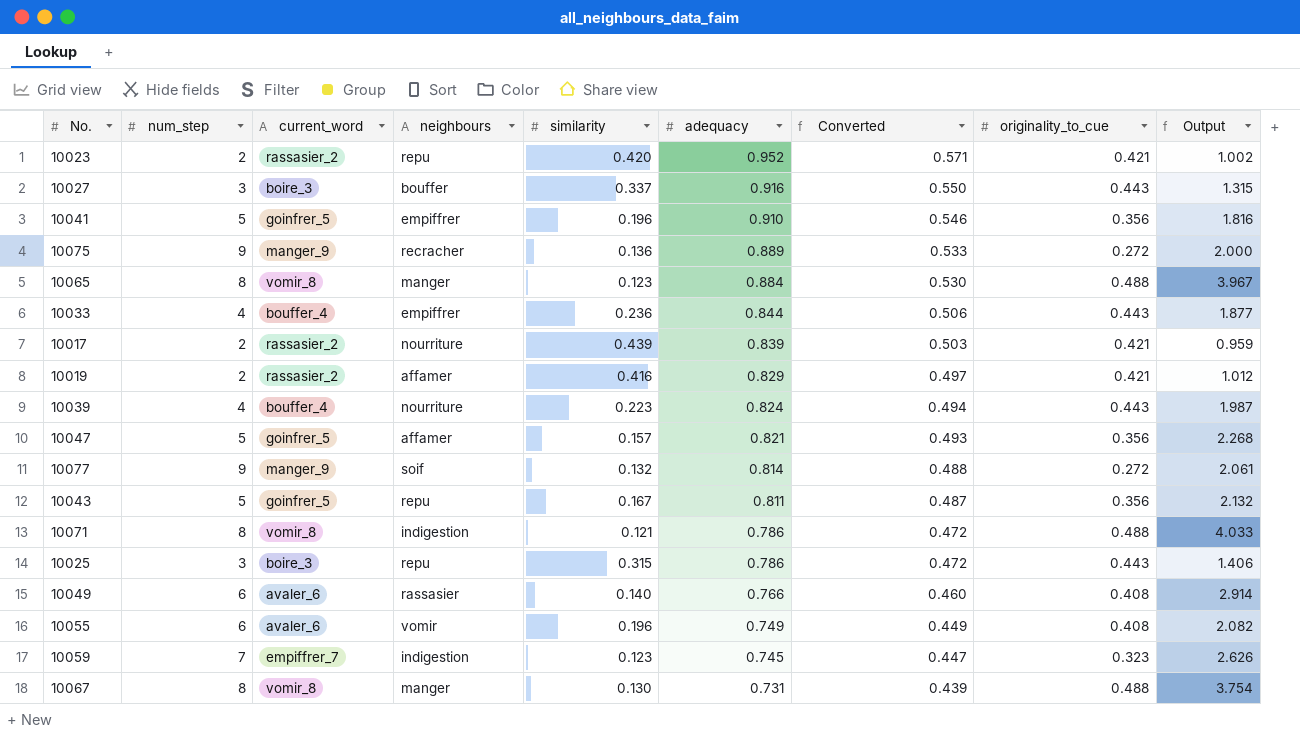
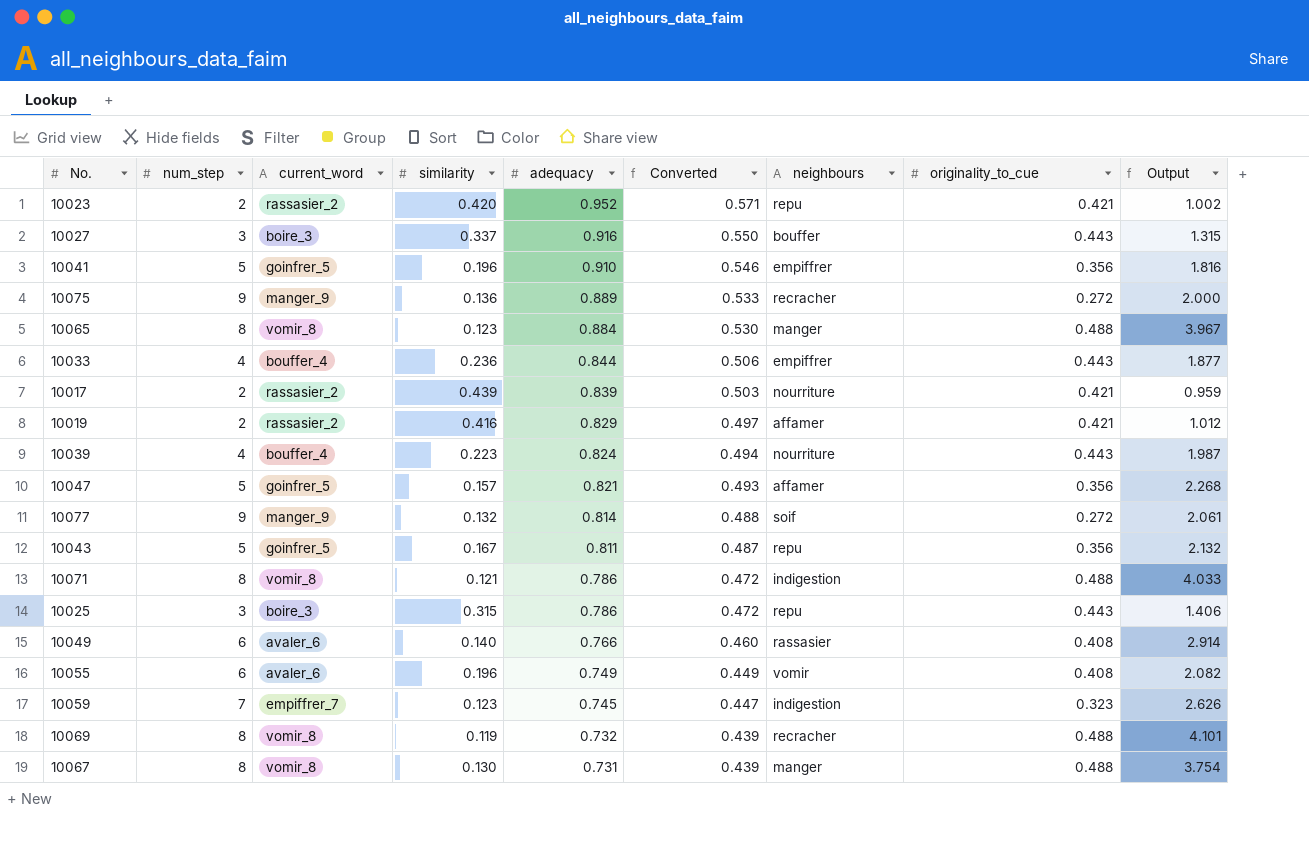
column neighbours | position: 4 -> 7
row 10069: none -> 8 | vomir_8 | 0.119 | 0.732 | 0.439 | recracher | 0.488 | 4.101

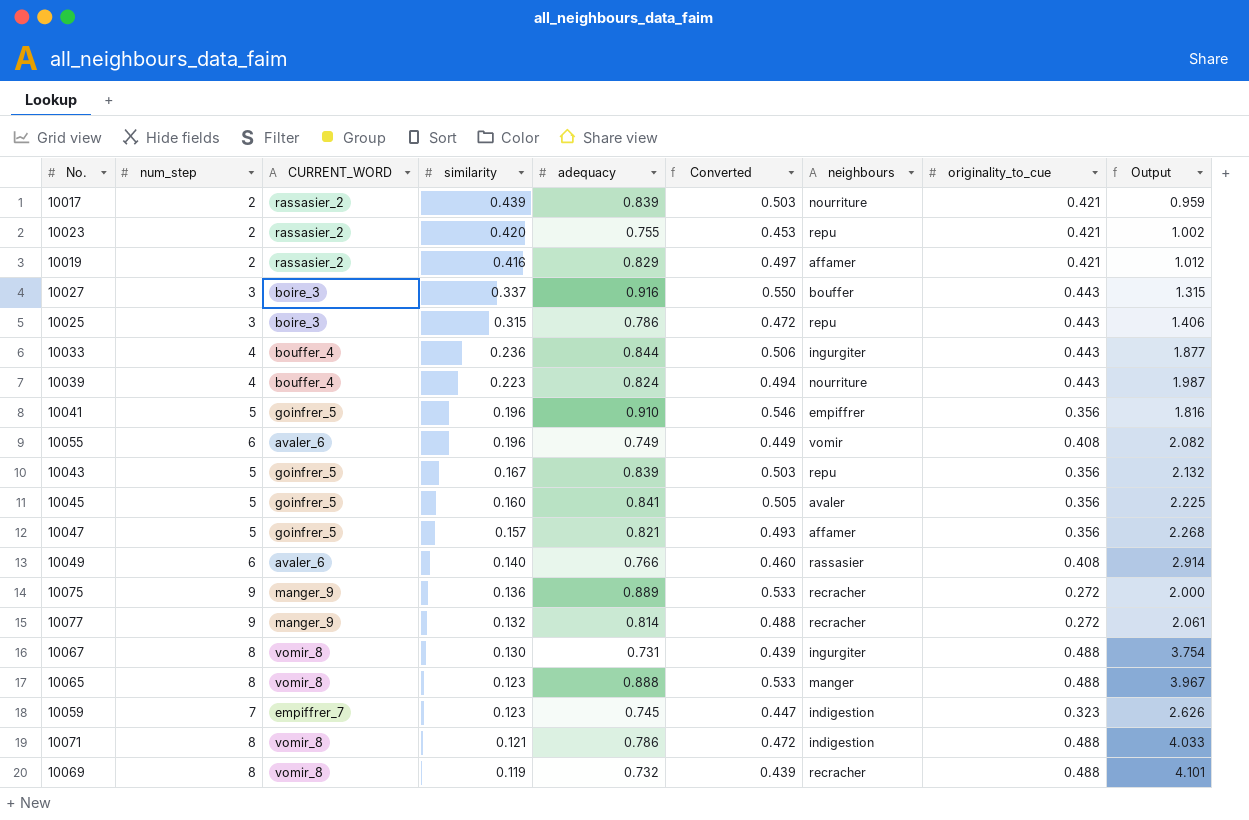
row order: adequacy descending -> similarity descending
column name: current_word -> CURRENT_WORD
10023 | adequacy: 0.952 -> 0.755
10023 | Converted: 0.571 -> 0.453
10033 | neighbours: empiffrer -> ingurgiter
10043 | adequacy: 0.811 -> 0.839
10043 | Converted: 0.487 -> 0.503
row 10045: none -> 5 | goinfrer_5 | 0.160 | 0.841 | 0.505 | avaler | 0.356 | 2.225
10077 | neighbours: soif -> recracher
10067 | neighbours: manger -> ingurgiter
10065 | adequacy: 0.884 -> 0.888
10065 | Converted: 0.530 -> 0.533

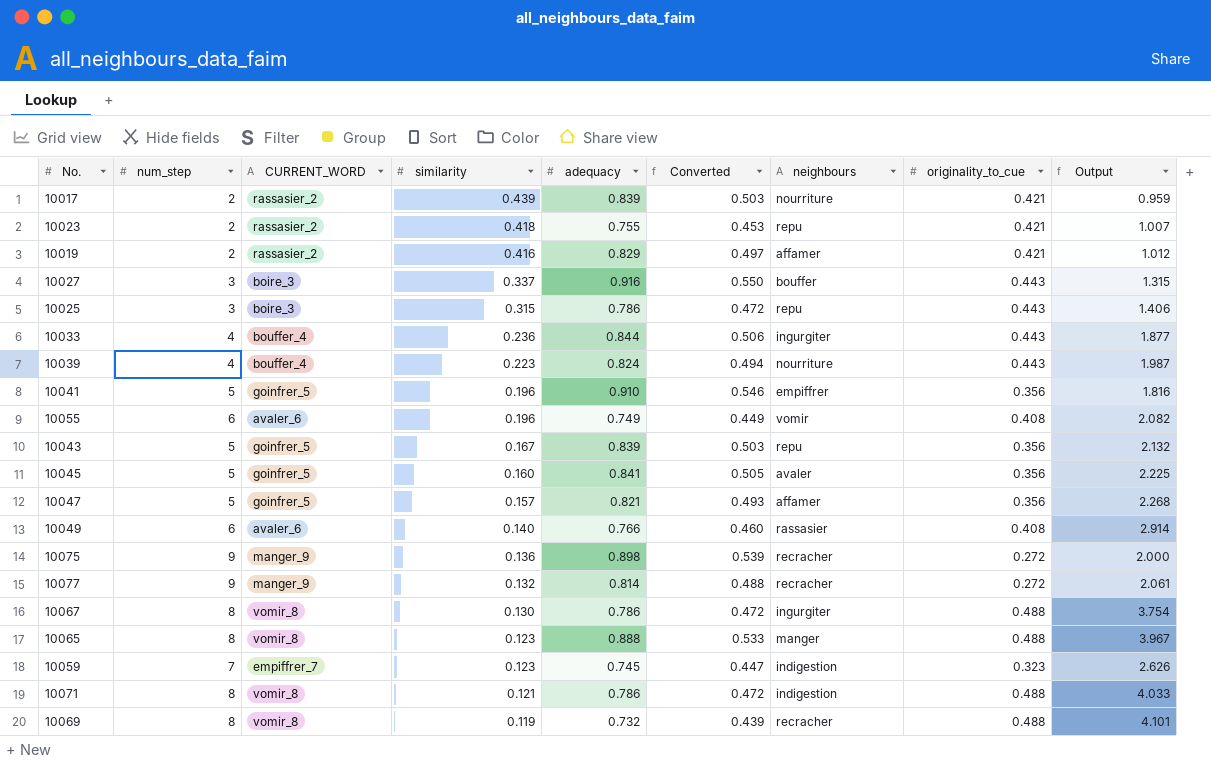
10023 | similarity: 0.420 -> 0.418
10023 | Output: 1.002 -> 1.007
10075 | adequacy: 0.889 -> 0.898
10075 | Converted: 0.533 -> 0.539
10067 | adequacy: 0.731 -> 0.786
10067 | Converted: 0.439 -> 0.472

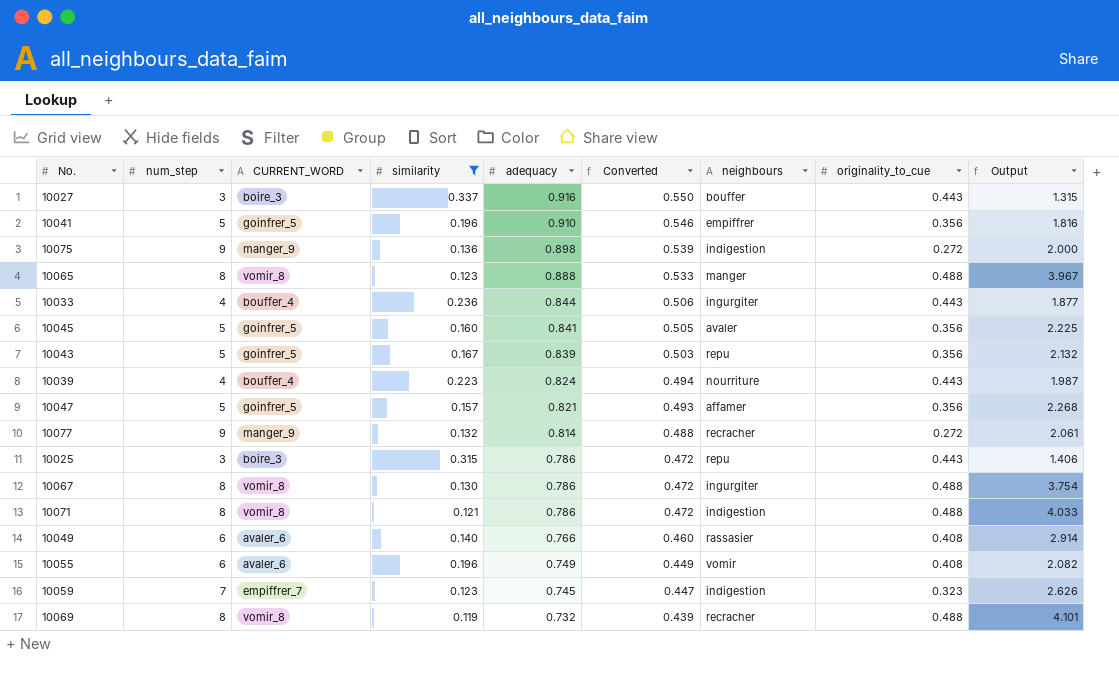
filter: none -> similarity <= 0.337
row order: similarity descending -> adequacy descending
10075 | neighbours: recracher -> indigestion

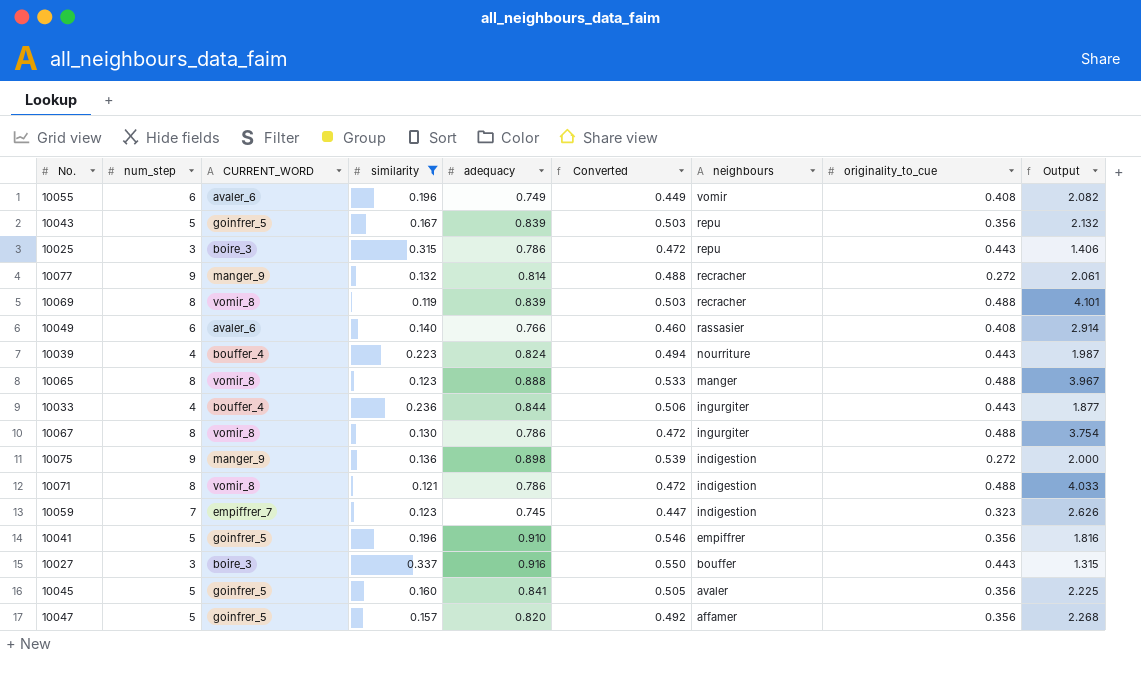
row order: adequacy descending -> neighbours descending
10069 | adequacy: 0.732 -> 0.839
10069 | Converted: 0.439 -> 0.503
10047 | adequacy: 0.821 -> 0.820
10047 | Converted: 0.493 -> 0.492

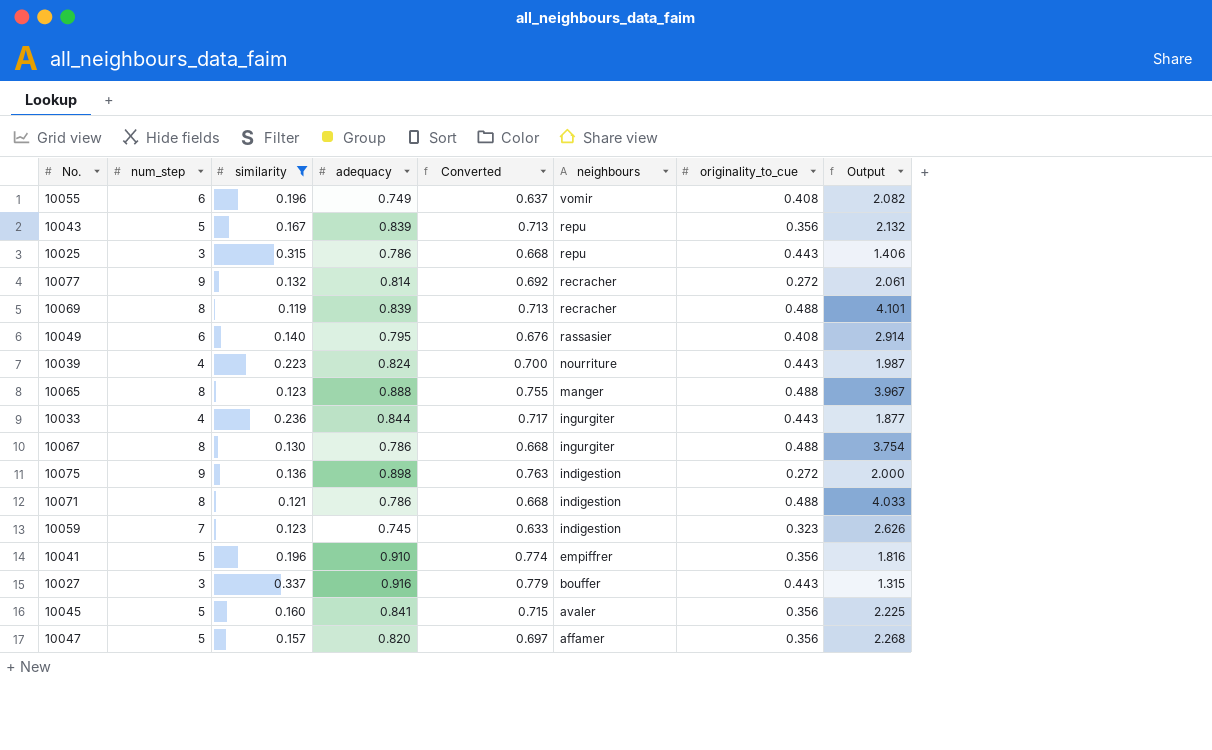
column CURRENT_WORD | position: 3 -> none
column Converted | formula: [adequacy] * 0.6 -> [adequacy] * 0.85
10049 | adequacy: 0.766 -> 0.795

